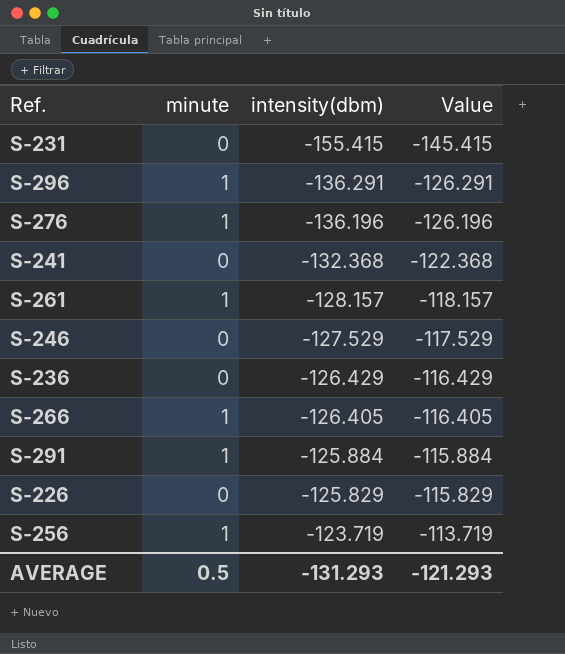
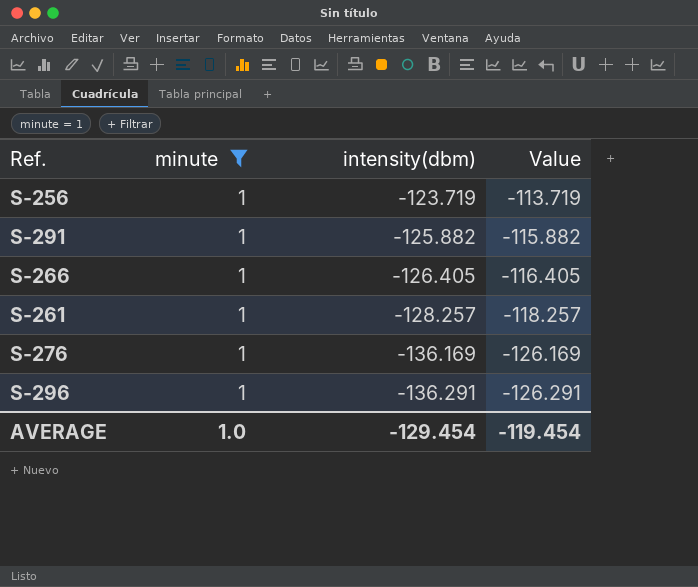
filter: none -> minute = 1
row order: intensity(dbm) ascending -> intensity(dbm) descending
S-291 | intensity(dbm): -125.884 -> -125.882
S-291 | Value: -115.884 -> -115.882
S-261 | intensity(dbm): -128.157 -> -128.257
S-261 | Value: -118.157 -> -118.257
S-276 | intensity(dbm): -136.196 -> -136.169
S-276 | Value: -126.196 -> -126.169
AVERAGE | minute: 0.5 -> 1.0
AVERAGE | intensity(dbm): -131.293 -> -129.454
AVERAGE | Value: -121.293 -> -119.454

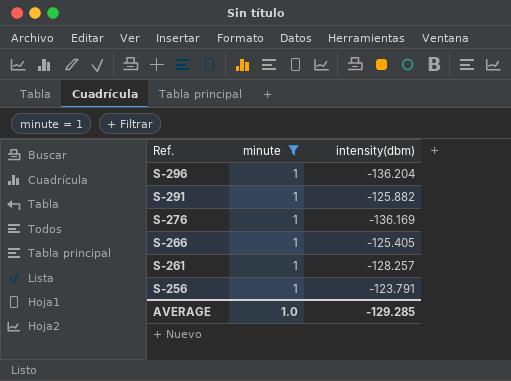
row order: intensity(dbm) descending -> Ref. descending
column Value | formula: [intensity(dbm)] + 10 -> none
S-296 | intensity(dbm): -136.291 -> -136.204
S-266 | intensity(dbm): -126.405 -> -125.405
S-256 | intensity(dbm): -123.719 -> -123.791
AVERAGE | intensity(dbm): -129.454 -> -129.285

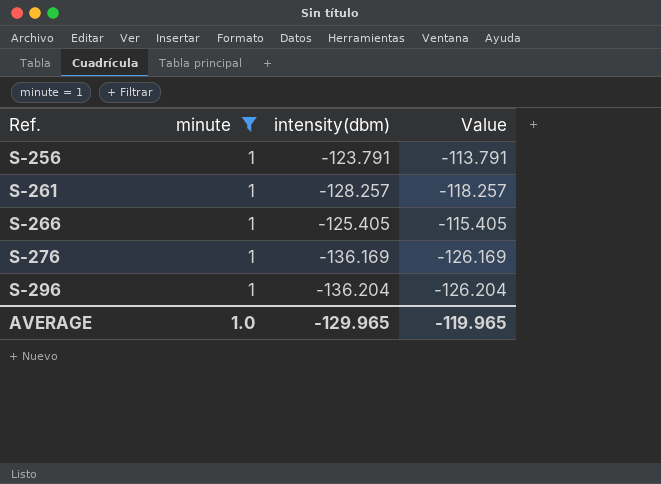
row order: Ref. descending -> Ref. ascending
column Value | formula: none -> [intensity(dbm)] + 10
row S-291: 1 | -125.882 -> none
AVERAGE | intensity(dbm): -129.285 -> -129.965

